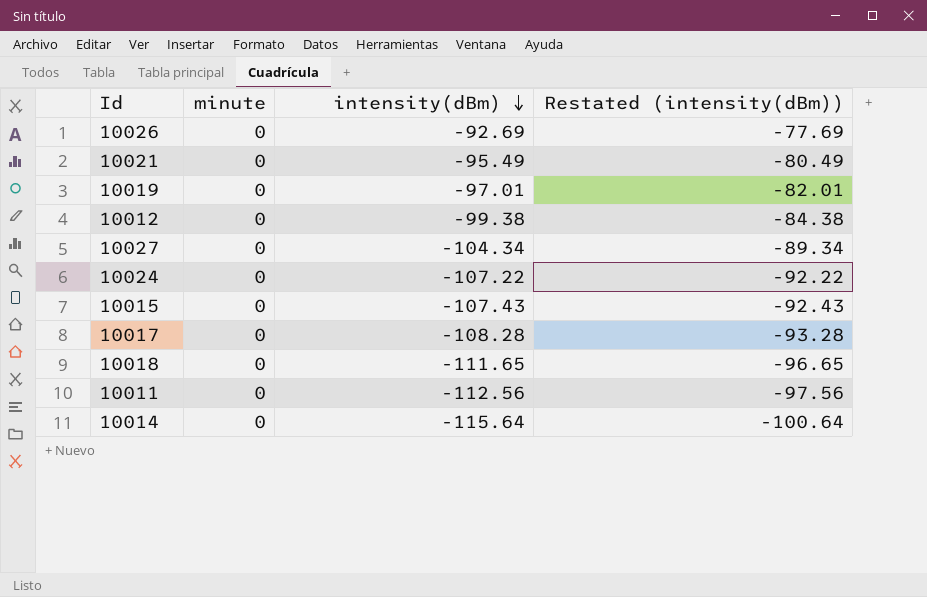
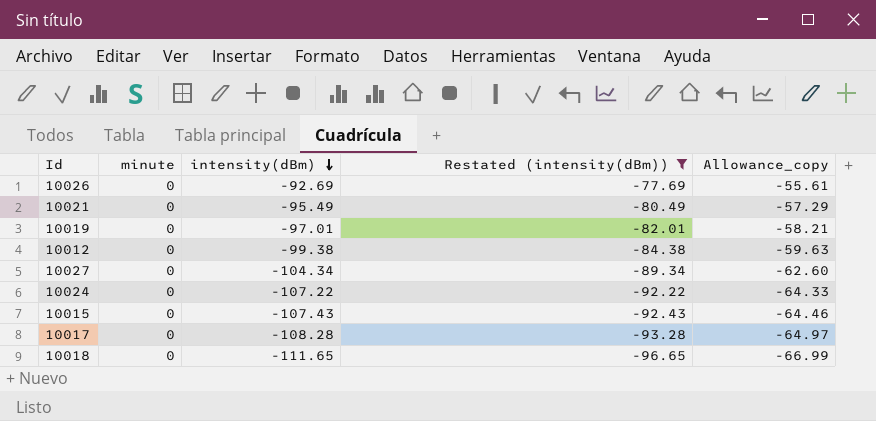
filter: none -> Restated (intensity(dBm)) >= -96.65
column Allowance_copy | formula: none -> [intensity(dBm)] * 0.6

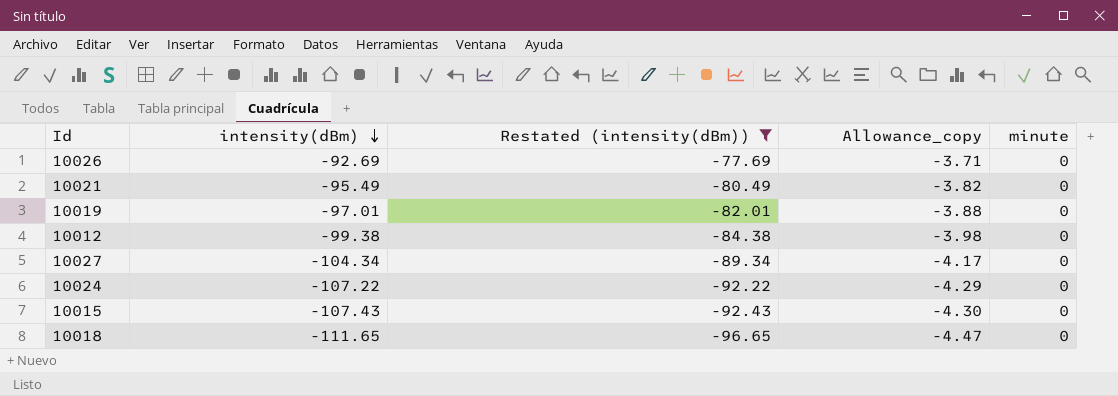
column Allowance_copy | formula: [intensity(dBm)] * 0.6 -> [intensity(dBm)] * 0.04
column minute | position: 2 -> 5
row 10017: 0 | -108.28 | -93.28 | -64.97 -> none

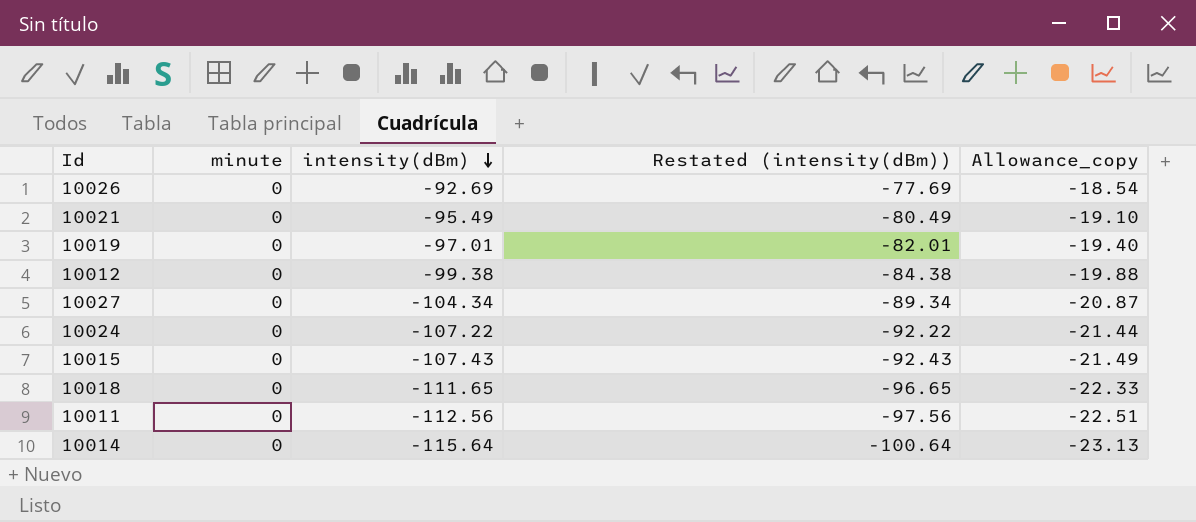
filter: Restated (intensity(dBm)) >= -96.65 -> none
column minute | position: 5 -> 2
column Allowance_copy | formula: [intensity(dBm)] * 0.04 -> [intensity(dBm)] * 0.2

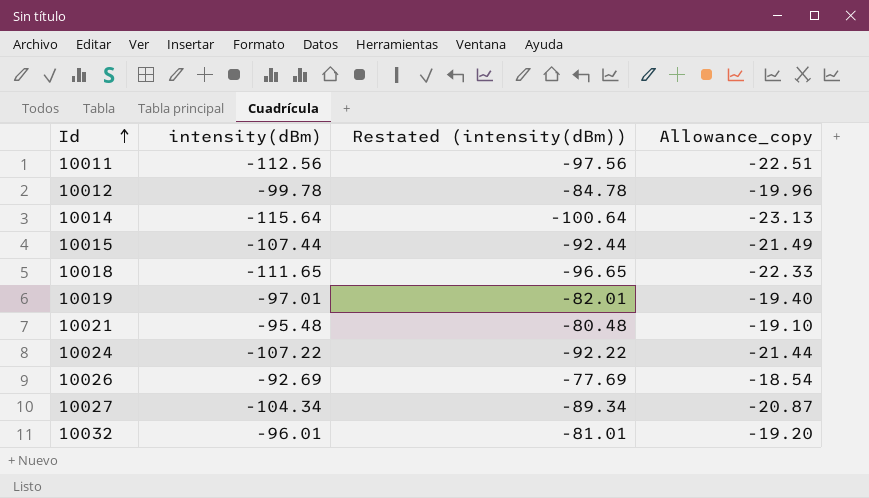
row order: intensity(dBm) descending -> Id ascending
column minute | position: 2 -> none
10012 | intensity(dBm): -99.38 -> -99.78
10012 | Restated (intensity(dBm)): -84.38 -> -84.78
10012 | Allowance_copy: -19.88 -> -19.96
10015 | intensity(dBm): -107.43 -> -107.44
10015 | Restated (intensity(dBm)): -92.43 -> -92.44
10021 | intensity(dBm): -95.49 -> -95.48
10021 | Restated (intensity(dBm)): -80.49 -> -80.48
row 10032: none -> -96.01 | -81.01 | -19.20

